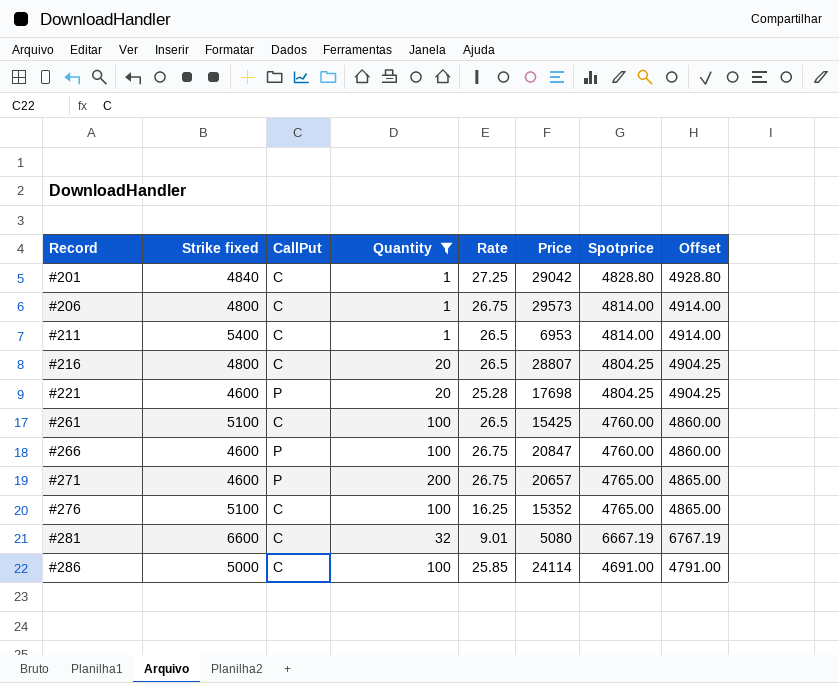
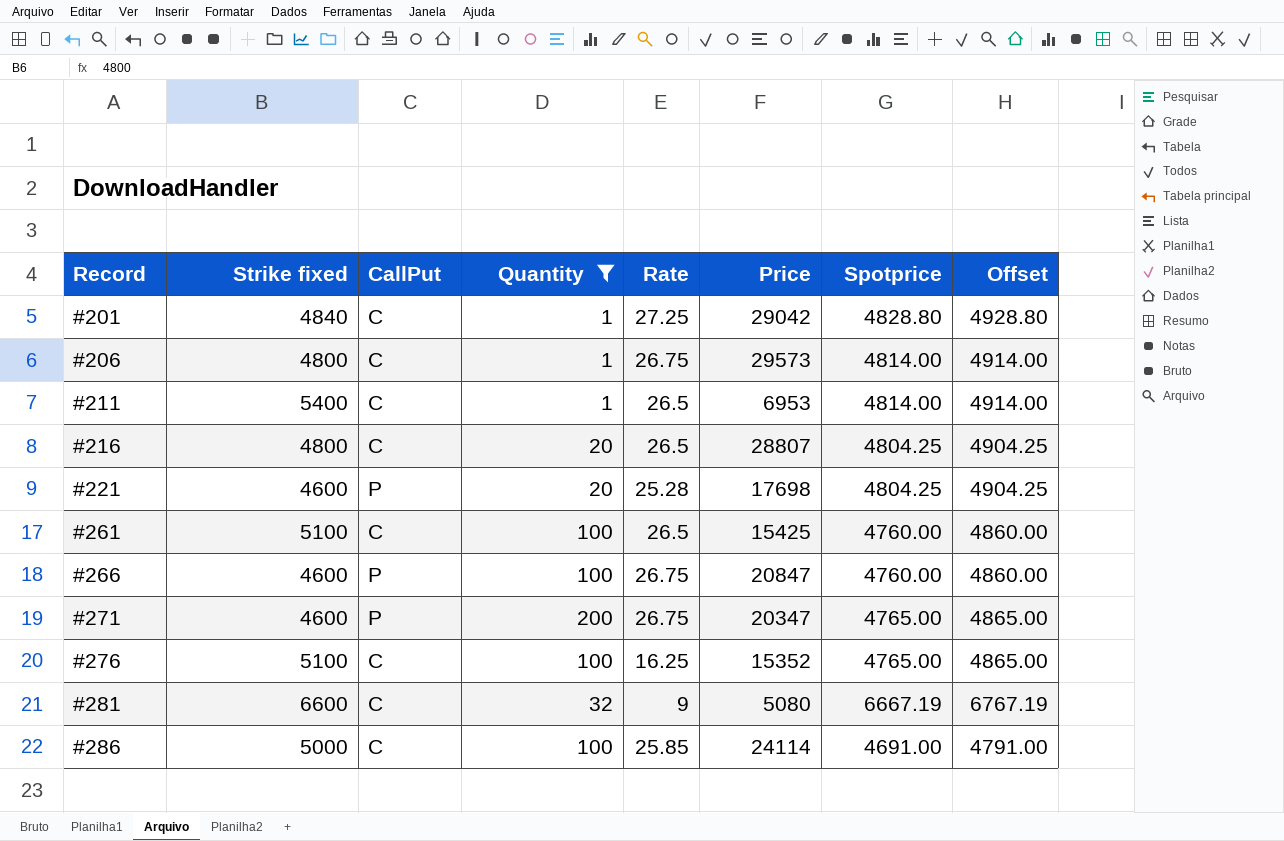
#271 | Price: 20657 -> 20347
#281 | Rate: 9.01 -> 9

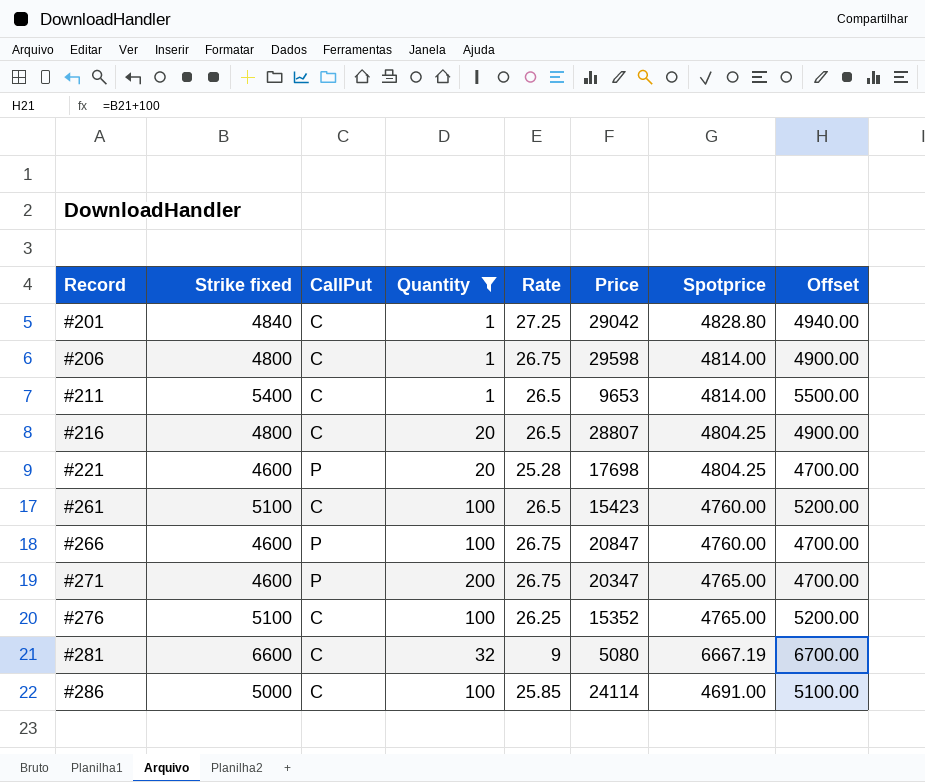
column Offset | formula: [Spotprice] + 100 -> [Strike fixed] + 100
#206 | Price: 29573 -> 29598
#211 | Price: 6953 -> 9653
#261 | Price: 15425 -> 15423
#276 | Rate: 16.25 -> 26.25

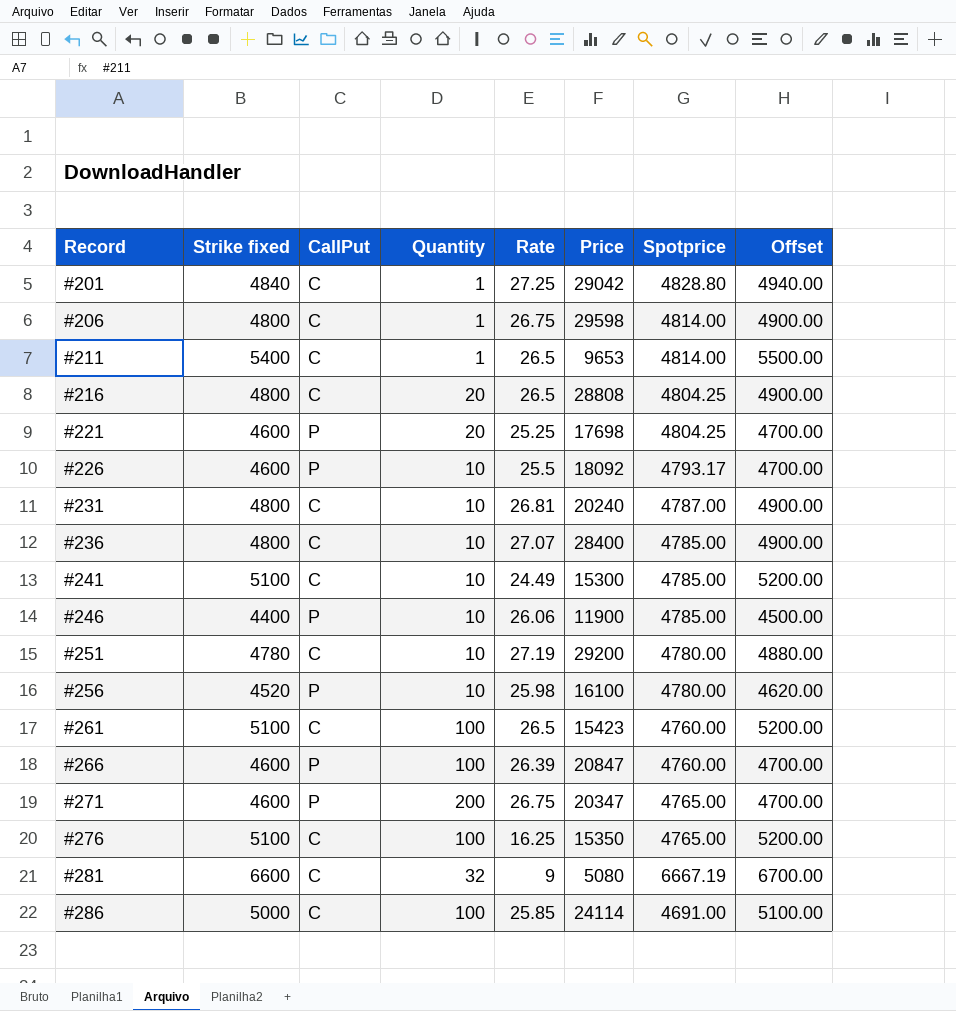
filter: Quantity != 10 -> none
#216 | Price: 28807 -> 28808
#221 | Rate: 25.28 -> 25.25
#266 | Rate: 26.75 -> 26.39
#276 | Rate: 26.25 -> 16.25
#276 | Price: 15352 -> 15350

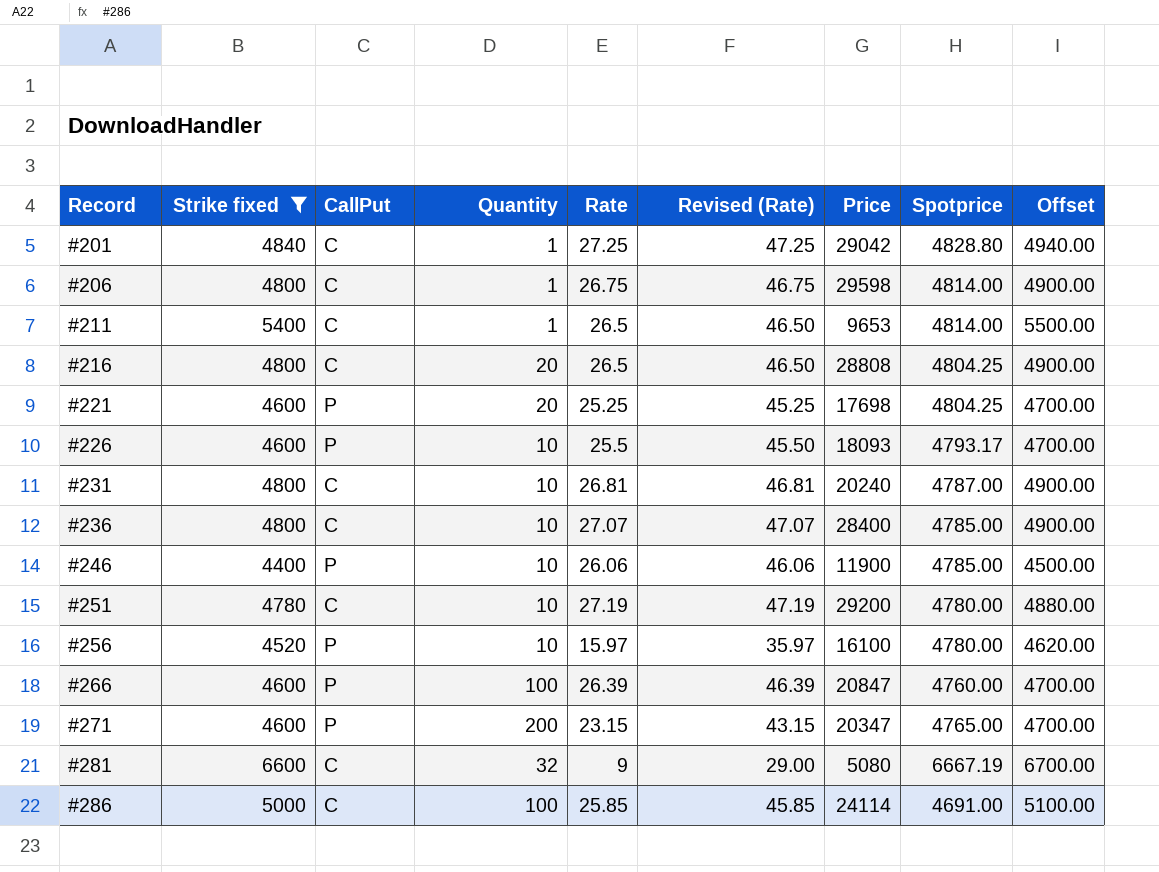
filter: none -> Strike fixed != 5100
column Revised (Rate) | formula: none -> [Rate] + 20
#226 | Price: 18092 -> 18093
#256 | Rate: 25.98 -> 15.97
#271 | Rate: 26.75 -> 23.15

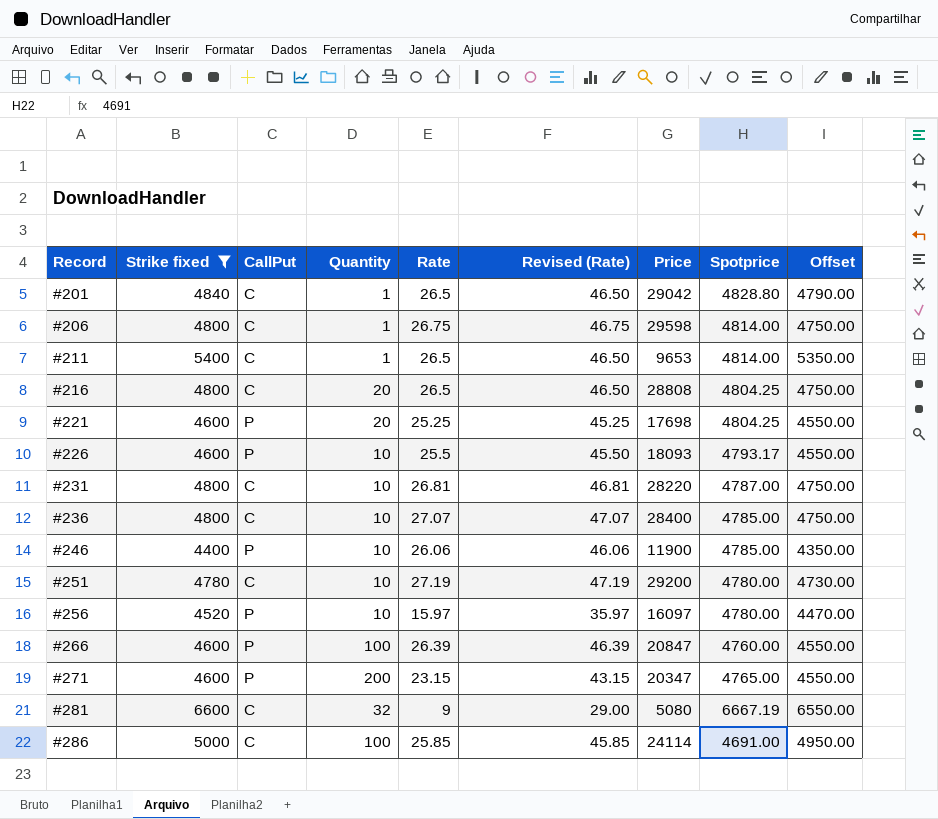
column Offset | formula: [Strike fixed] + 100 -> [Strike fixed] - 50
#201 | Rate: 27.25 -> 26.5
#201 | Revised (Rate): 47.25 -> 46.50
#231 | Price: 20240 -> 28220
#256 | Price: 16100 -> 16097

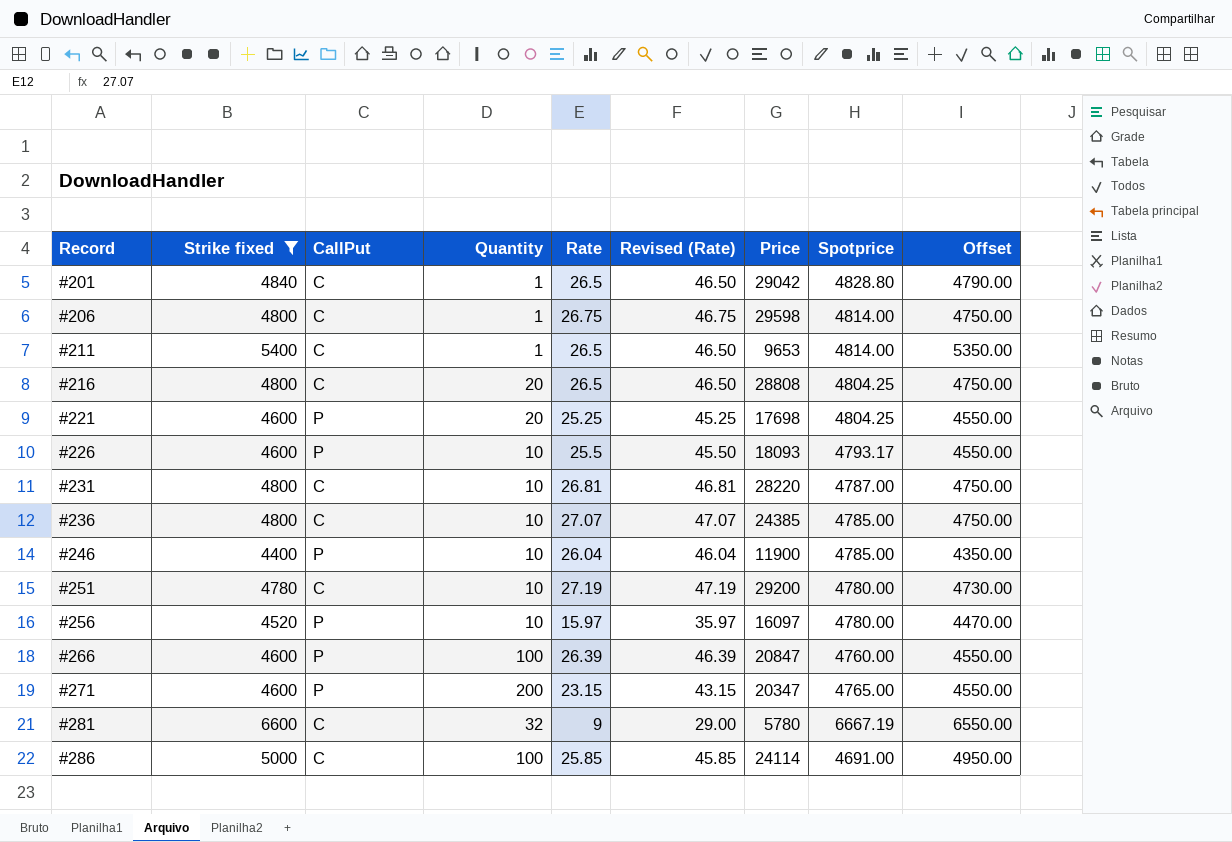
#236 | Price: 28400 -> 24385
#246 | Rate: 26.06 -> 26.04
#246 | Revised (Rate): 46.06 -> 46.04
#281 | Price: 5080 -> 5780

